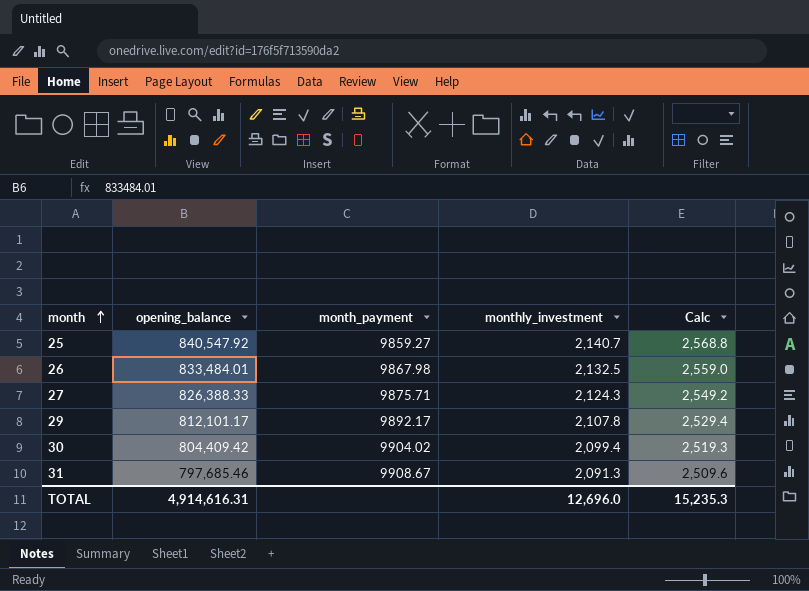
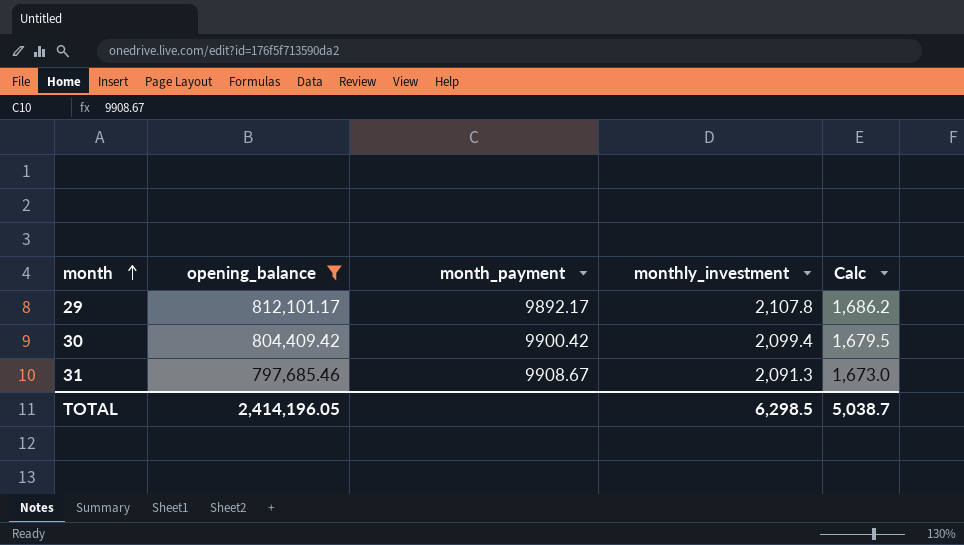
filter: none -> opening_balance <= 812,101.17
column Calc | formula: [monthly_investment] * 1.2 -> [monthly_investment] * 0.8
30 | month_payment: 9904.02 -> 9900.42
TOTAL | opening_balance: 4,914,616.31 -> 2,414,196.05
TOTAL | monthly_investment: 12,696.0 -> 6,298.5
TOTAL | Calc: 15,235.3 -> 5,038.7

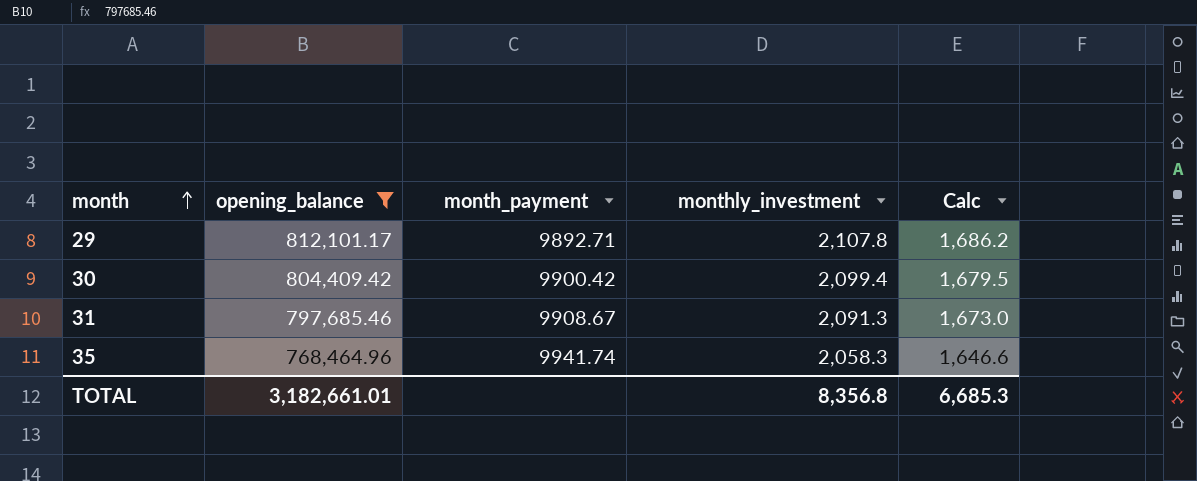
29 | month_payment: 9892.17 -> 9892.71
row 35: none -> 768,464.96 | 9941.74 | 2,058.3 | 1,646.6
TOTAL | opening_balance: 2,414,196.05 -> 3,182,661.01
TOTAL | monthly_investment: 6,298.5 -> 8,356.8
TOTAL | Calc: 5,038.7 -> 6,685.3

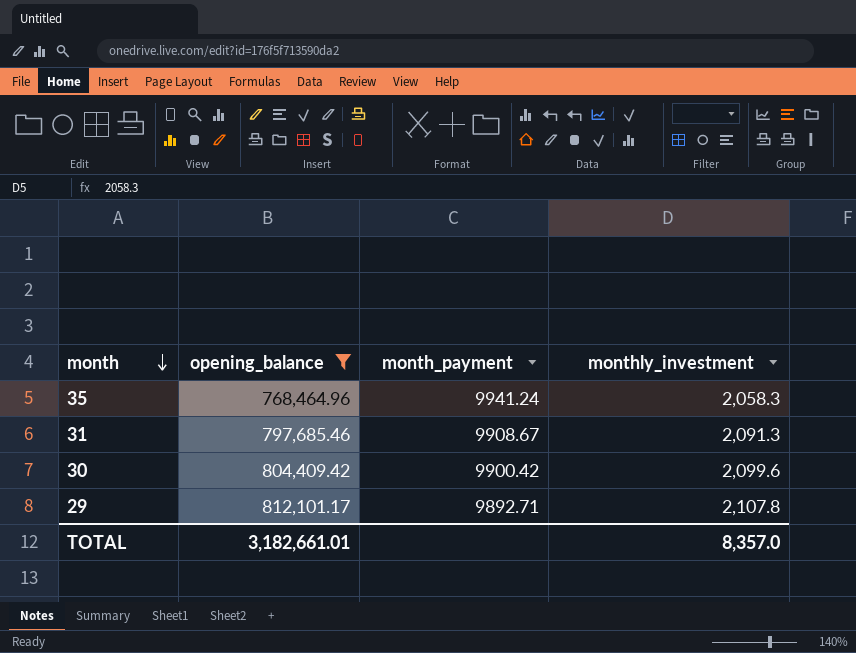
row order: month ascending -> month descending
column Calc | formula: [monthly_investment] * 0.8 -> none
35 | month_payment: 9941.74 -> 9941.24
30 | monthly_investment: 2,099.4 -> 2,099.6
TOTAL | monthly_investment: 8,356.8 -> 8,357.0

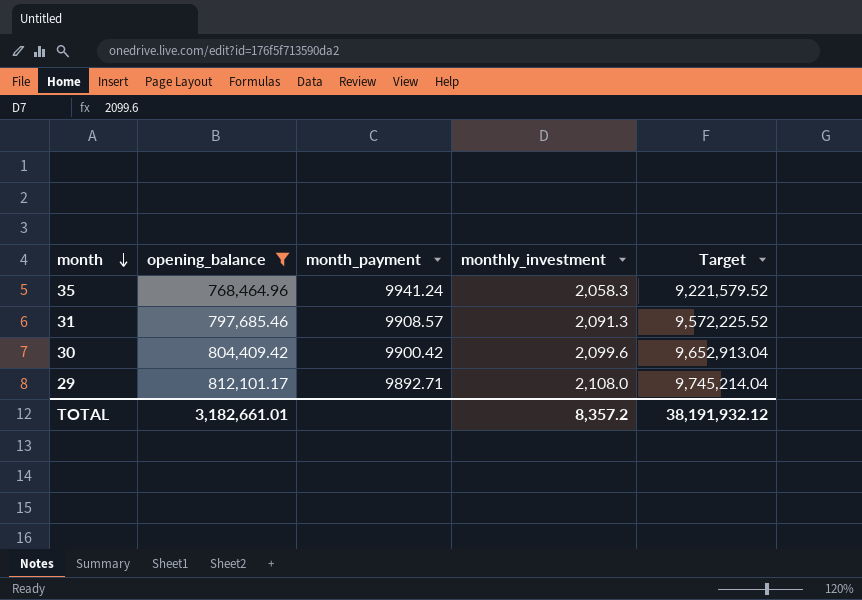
column Target | formula: none -> [opening_balance] * 12
31 | month_payment: 9908.67 -> 9908.57
29 | monthly_investment: 2,107.8 -> 2,108.0
TOTAL | monthly_investment: 8,357.0 -> 8,357.2

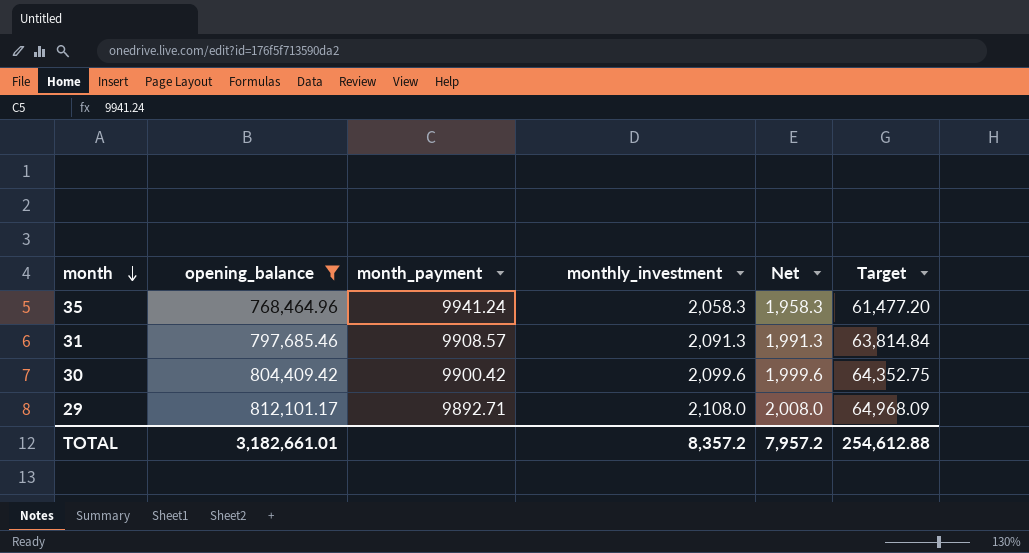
column Net | formula: none -> [monthly_investment] - 100
column Target | formula: [opening_balance] * 12 -> [opening_balance] * 0.08
TOTAL | Target: 38,191,932.12 -> 254,612.88

